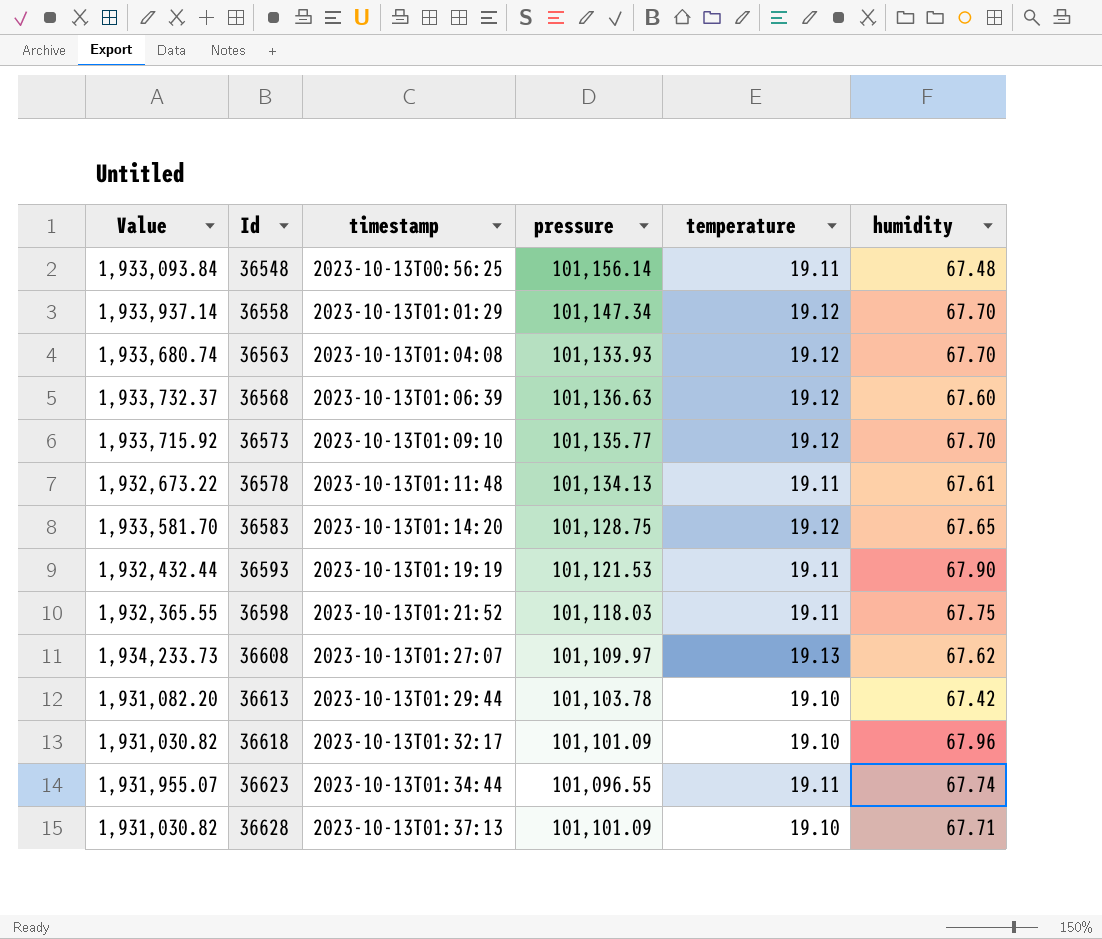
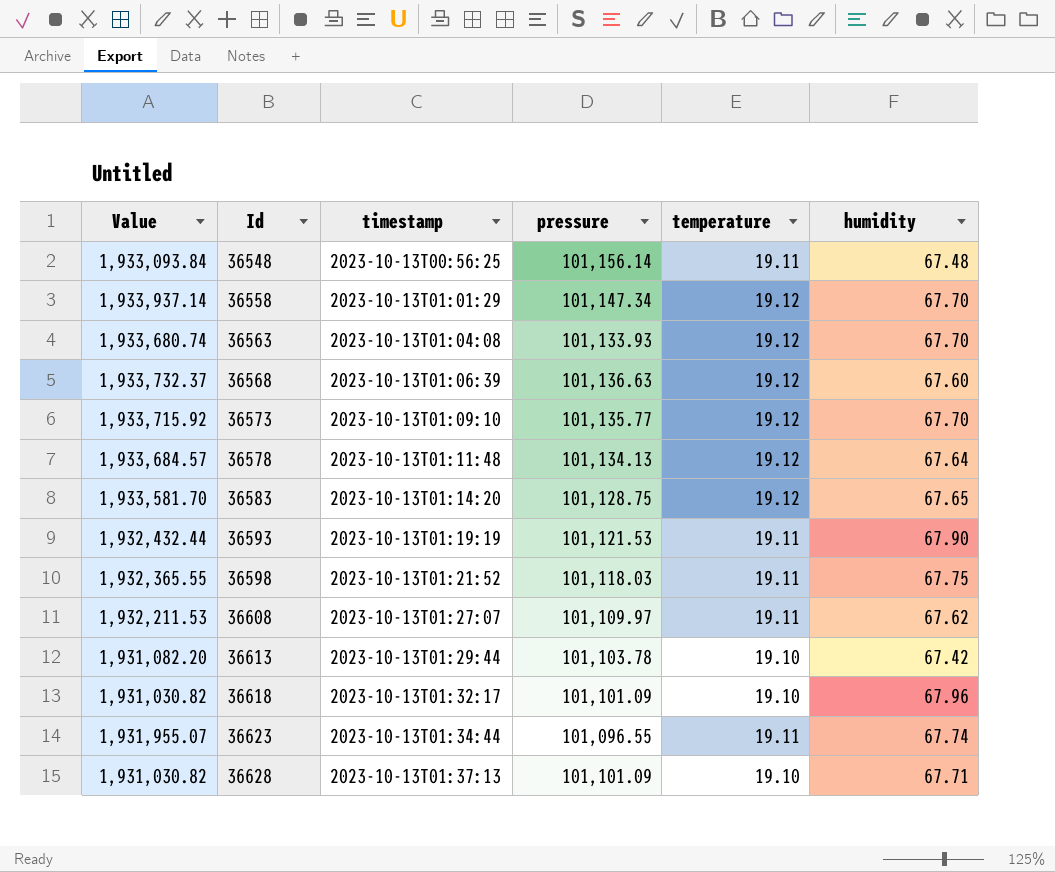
36578 | Value: 1,932,673.22 -> 1,933,684.57
36578 | temperature: 19.11 -> 19.12
36578 | humidity: 67.61 -> 67.64
36608 | Value: 1,934,233.73 -> 1,932,211.53
36608 | temperature: 19.13 -> 19.11

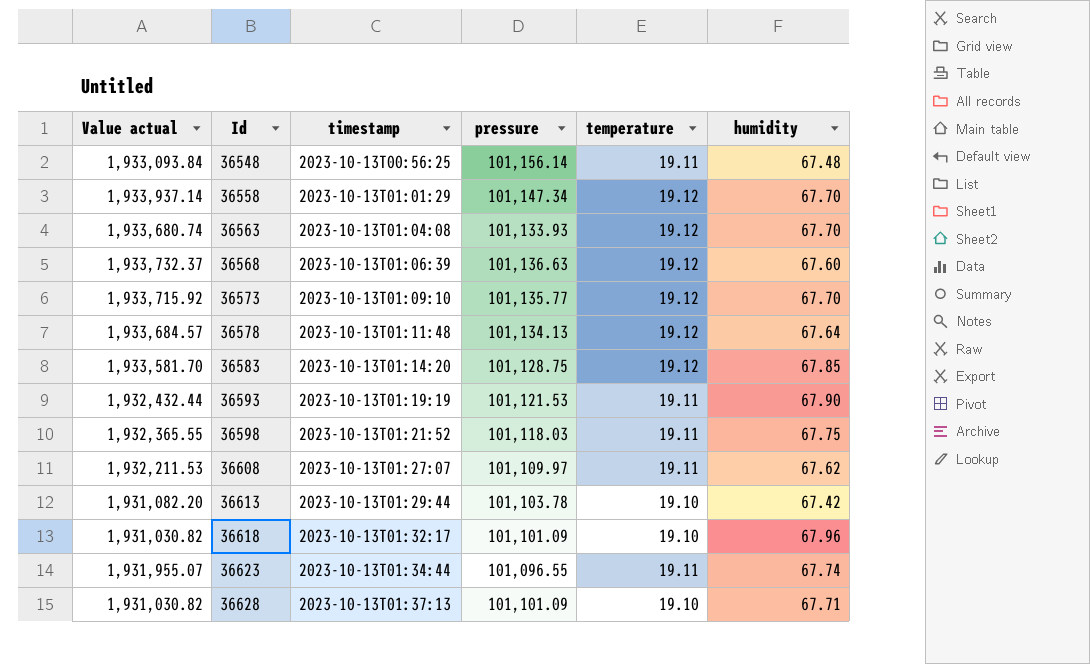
column name: Value -> Value actual
36583 | humidity: 67.65 -> 67.85

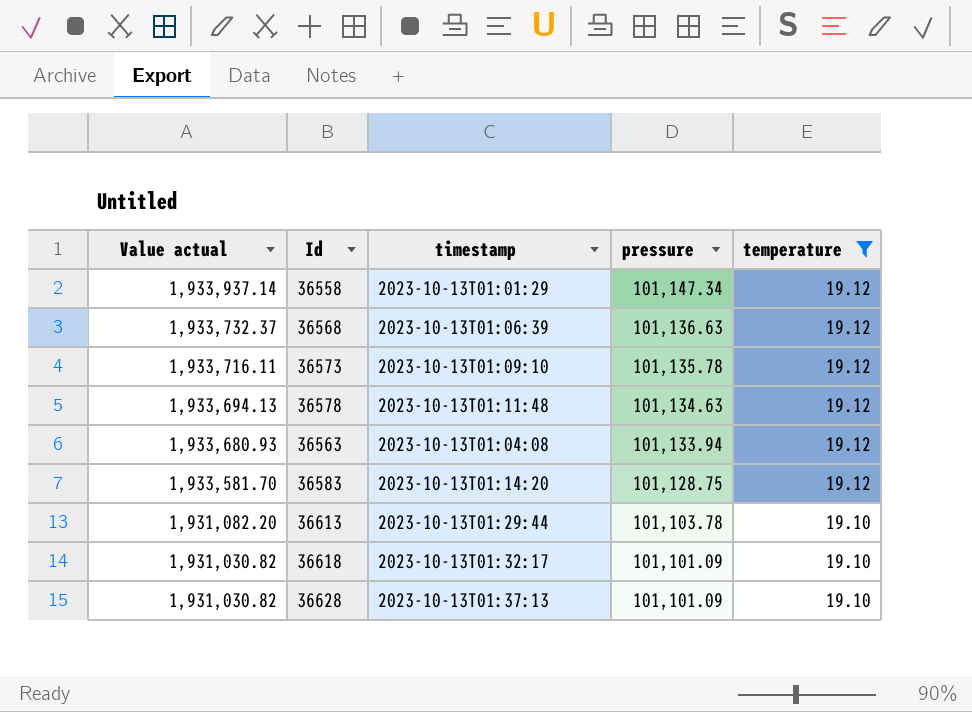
filter: none -> temperature != 19.11
row order: Id ascending -> Value actual descending
column humidity | position: 6 -> none
36573 | Value actual: 1,933,715.92 -> 1,933,716.11
36573 | pressure: 101,135.77 -> 101,135.78
36578 | Value actual: 1,933,684.57 -> 1,933,694.13
36578 | pressure: 101,134.13 -> 101,134.63
36563 | Value actual: 1,933,680.74 -> 1,933,680.93
36563 | pressure: 101,133.93 -> 101,133.94

